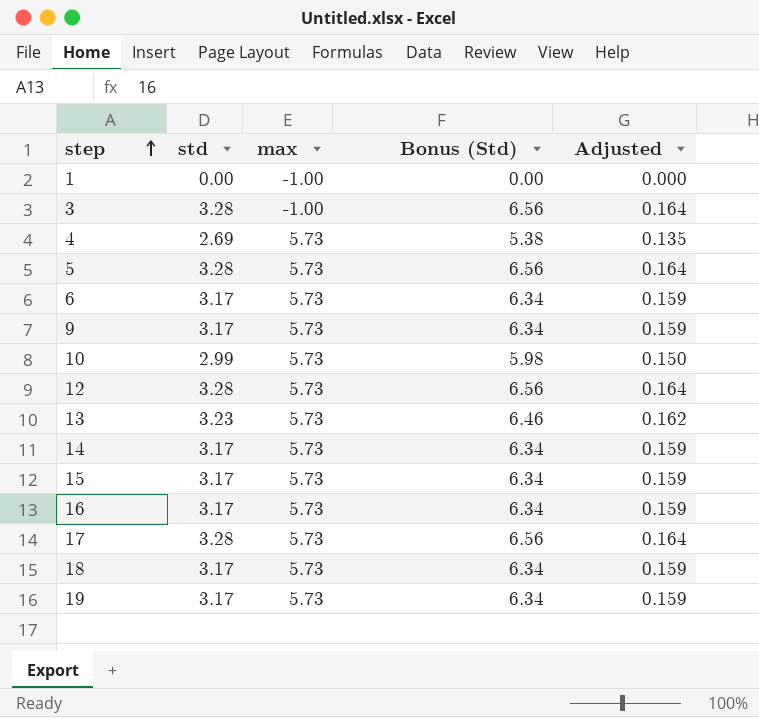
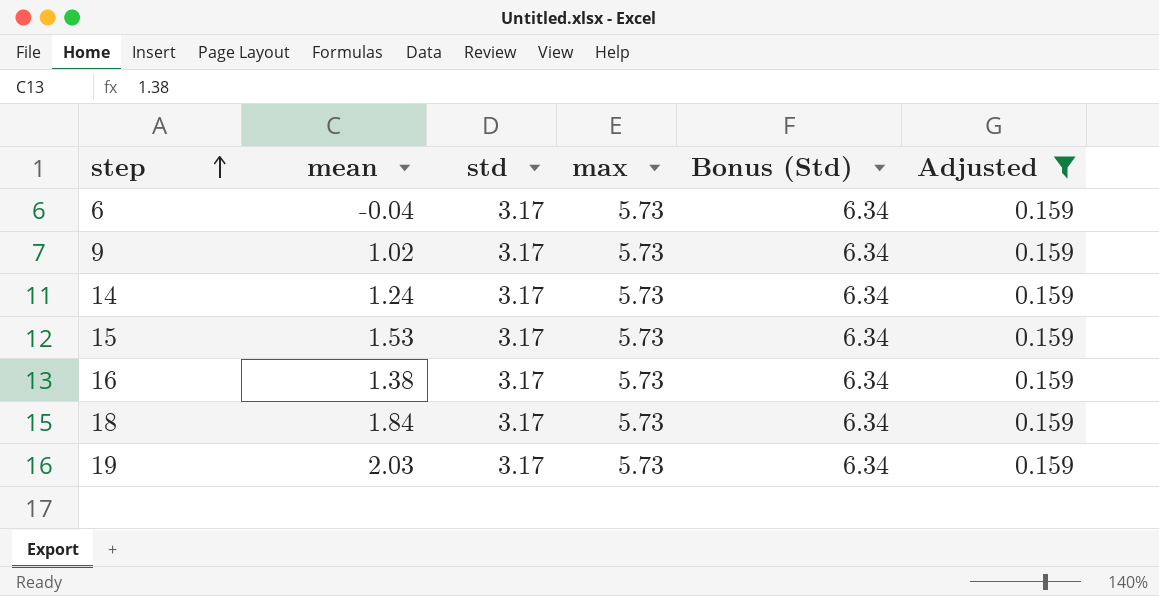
filter: none -> Adjusted = 0.159
column mean | position: none -> 2

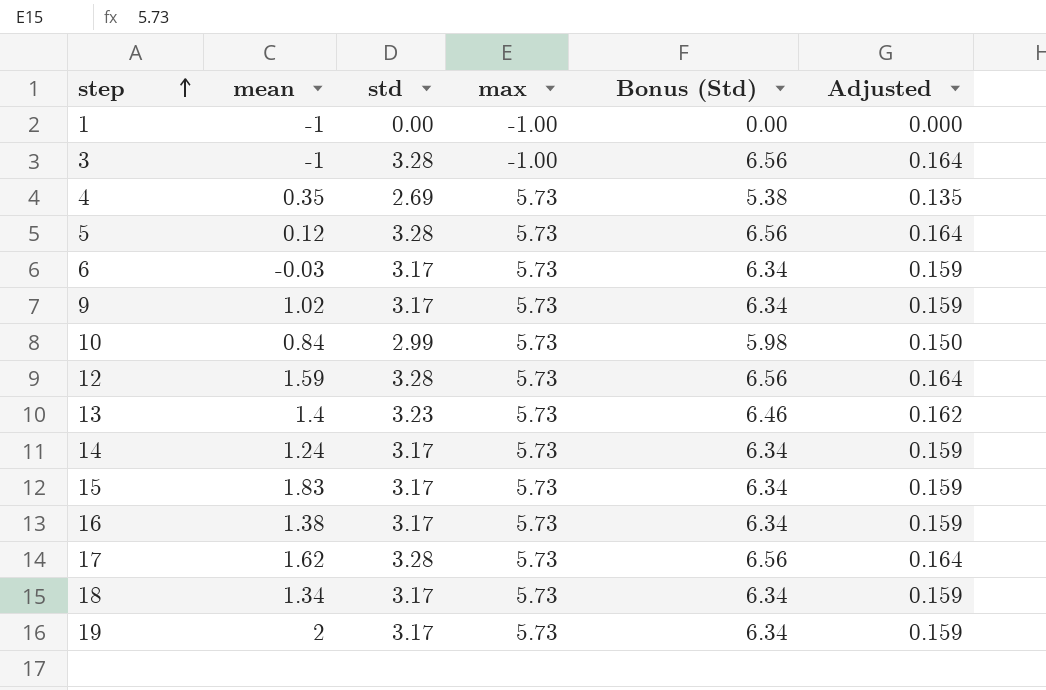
filter: Adjusted = 0.159 -> none
6 | mean: -0.04 -> -0.03
15 | mean: 1.53 -> 1.83
18 | mean: 1.84 -> 1.34
19 | mean: 2.03 -> 2

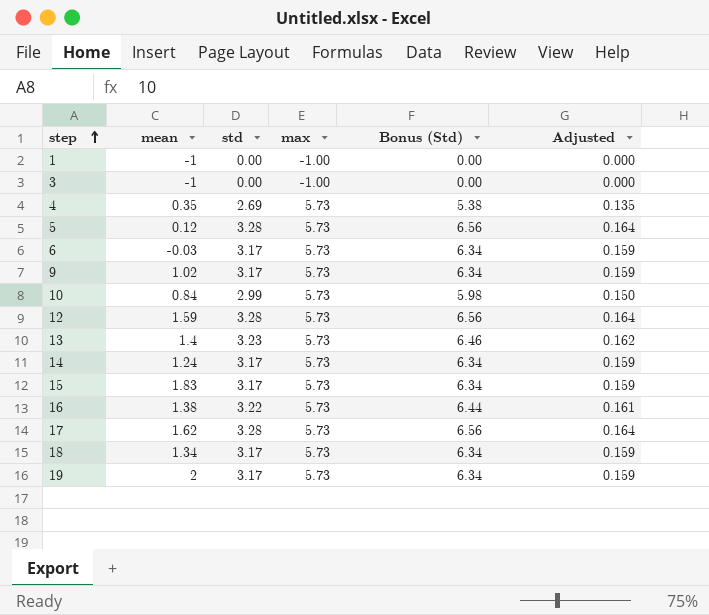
3 | std: 3.28 -> 0.00
3 | Bonus (Std): 6.56 -> 0.00
3 | Adjusted: 0.164 -> 0.000
16 | std: 3.17 -> 3.22
16 | Bonus (Std): 6.34 -> 6.44
16 | Adjusted: 0.159 -> 0.161

